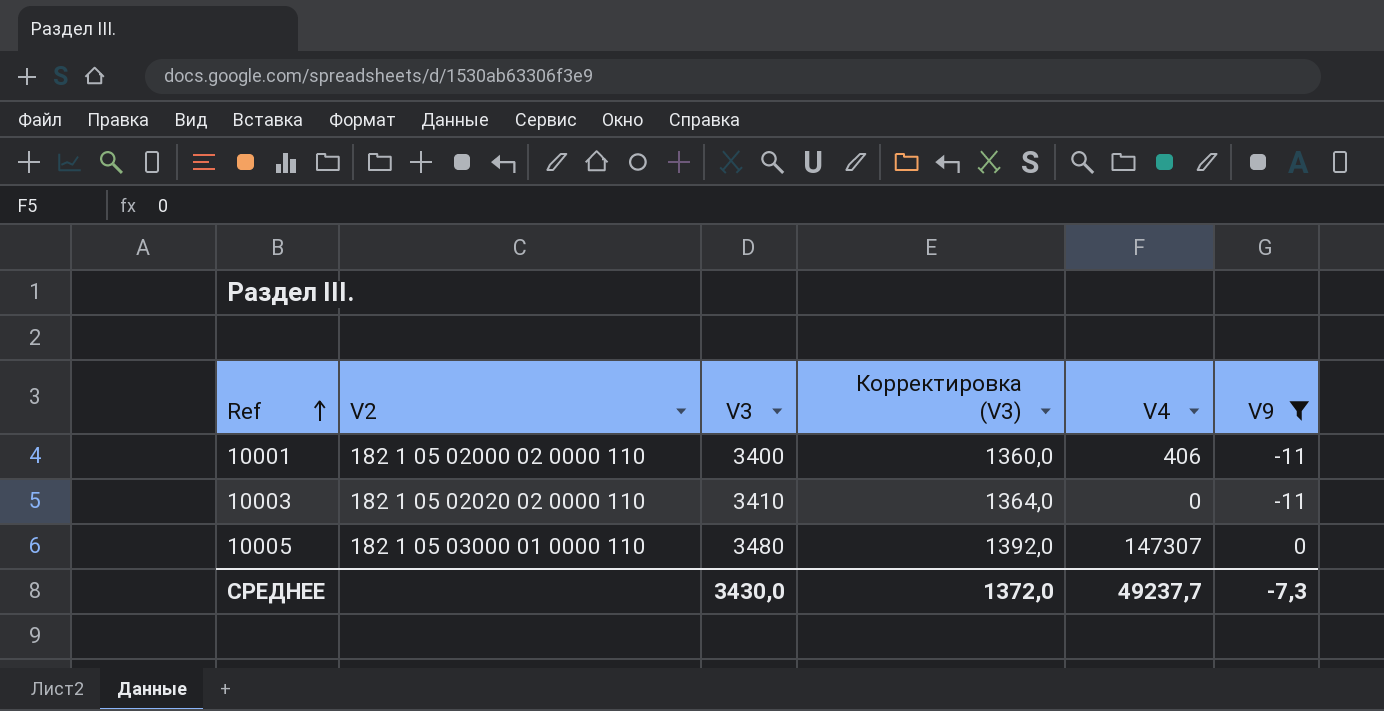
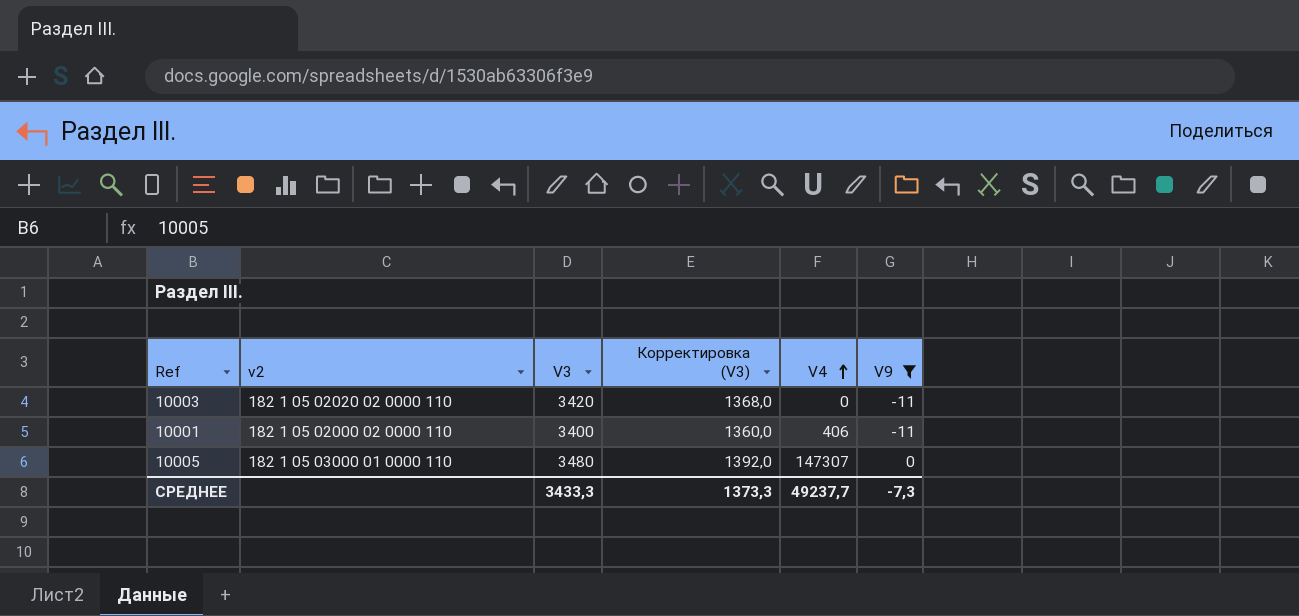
row order: Ref ascending -> V4 ascending
column name: V2 -> v2
10003 | V3: 3410 -> 3420
10003 | Корректировка (V3): 1364,0 -> 1368,0
СРЕДНЕЕ | V3: 3430,0 -> 3433,3
СРЕДНЕЕ | Корректировка (V3): 1372,0 -> 1373,3

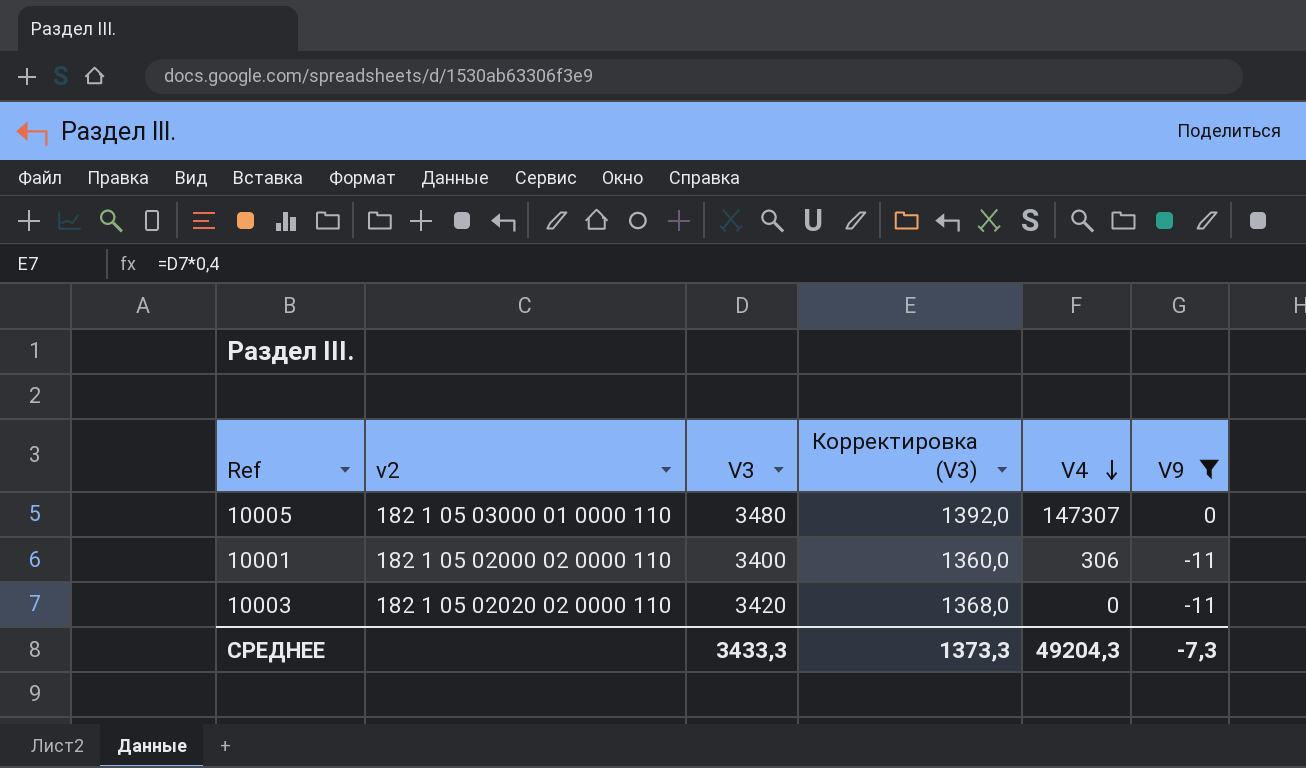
row order: V4 ascending -> V4 descending
10001 | V4: 406 -> 306
СРЕДНЕЕ | V4: 49237,7 -> 49204,3

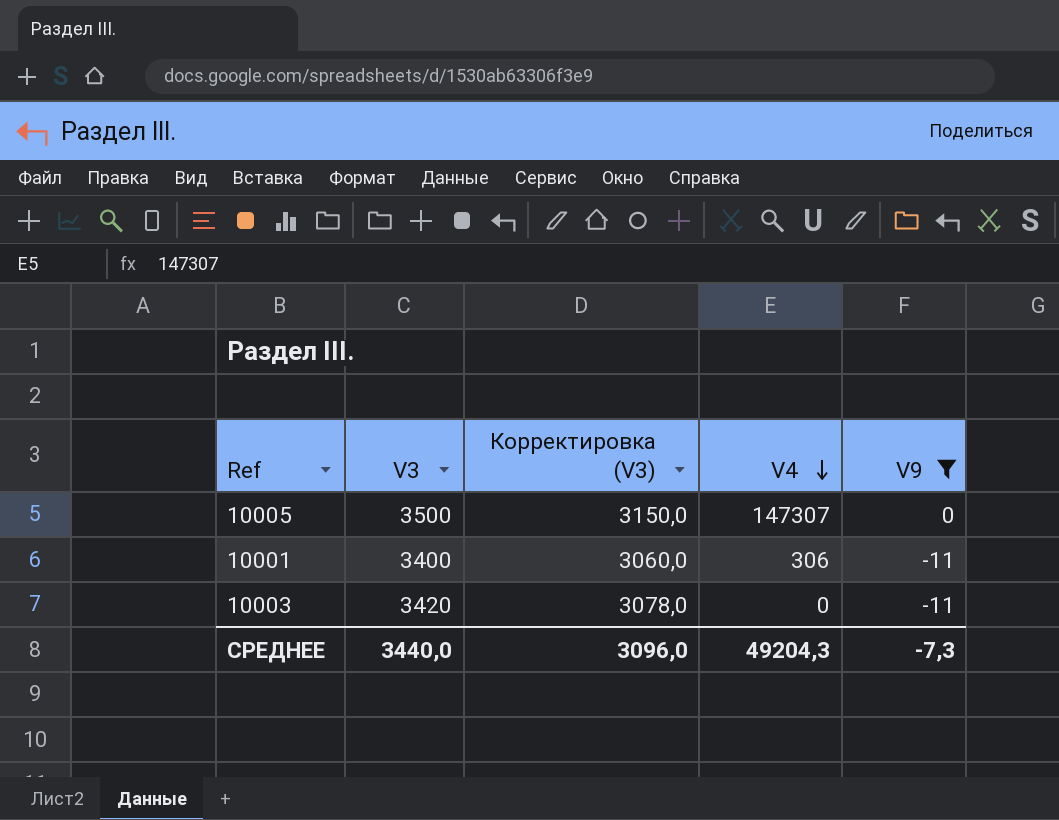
column v2 | position: 2 -> none
column Корректировка (V3) | formula: [V3] * 0,4 -> [V3] * 0,9
10005 | V3: 3480 -> 3500
СРЕДНЕЕ | V3: 3433,3 -> 3440,0
СРЕДНЕЕ | Корректировка (V3): 1373,3 -> 3096,0

